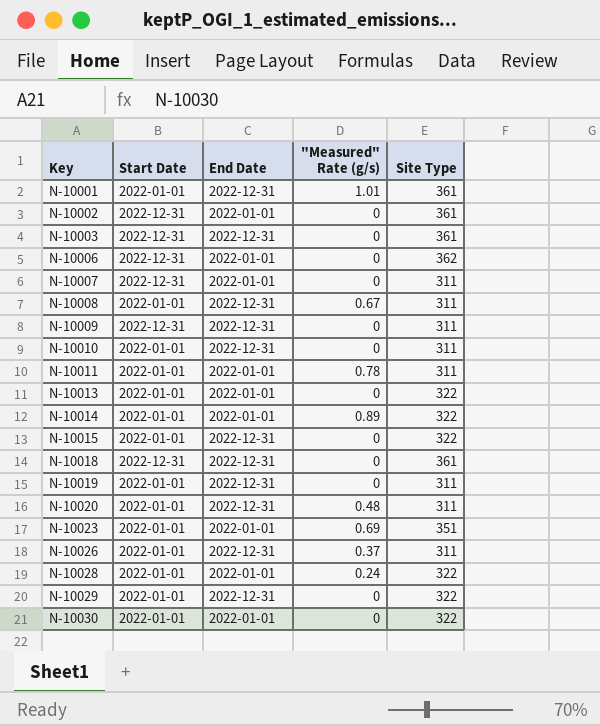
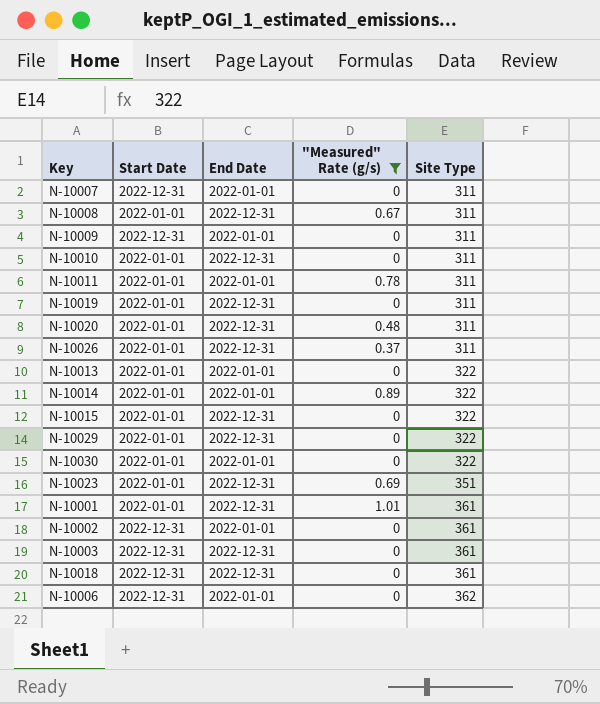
filter: none -> "Measured" Rate (g/s) != 0.24
row order: Key ascending -> Site Type ascending
N-10009 | End Date: 2022-12-31 -> 2022-01-01
N-10023 | End Date: 2022-01-01 -> 2022-12-31

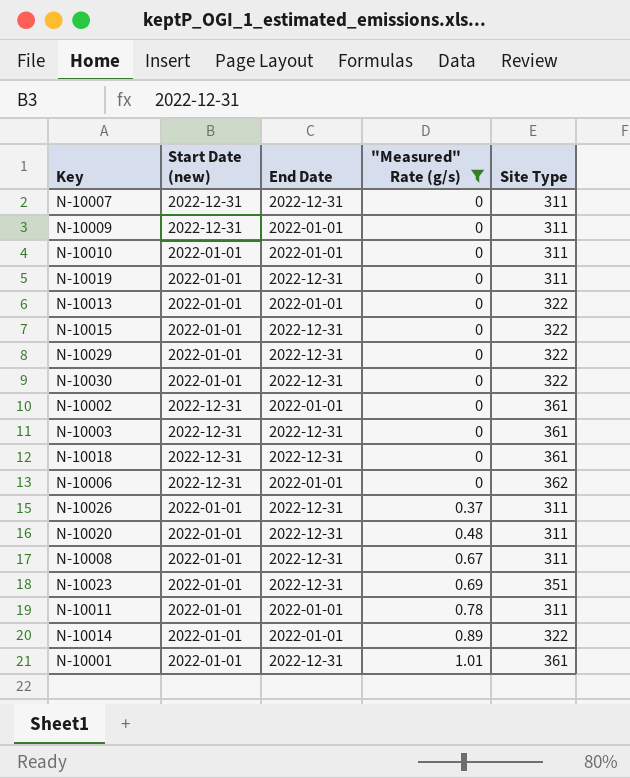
row order: Site Type ascending -> "Measured" Rate (g/s) ascending
column name: Start Date -> Start Date (new)
N-10007 | End Date: 2022-01-01 -> 2022-12-31
N-10010 | End Date: 2022-12-31 -> 2022-01-01
N-10030 | End Date: 2022-01-01 -> 2022-12-31

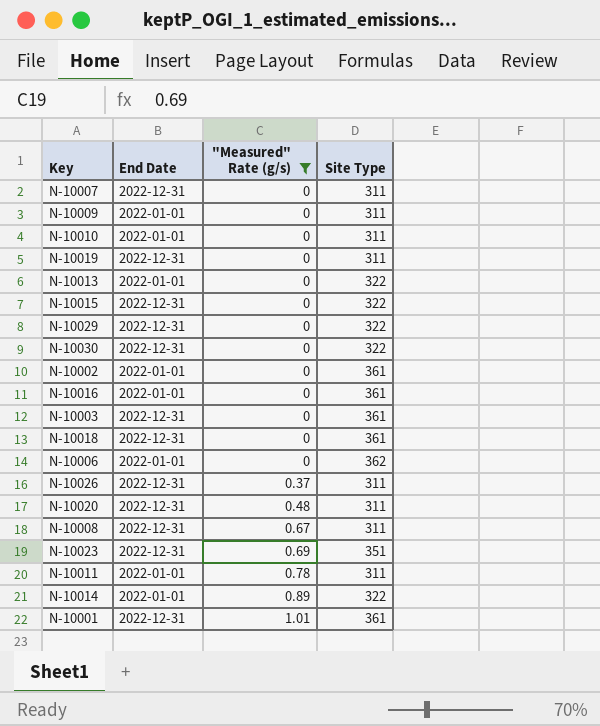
column Start Date (new) | position: 2 -> none
row N-10016: none -> 2022-01-01 | 0 | 361

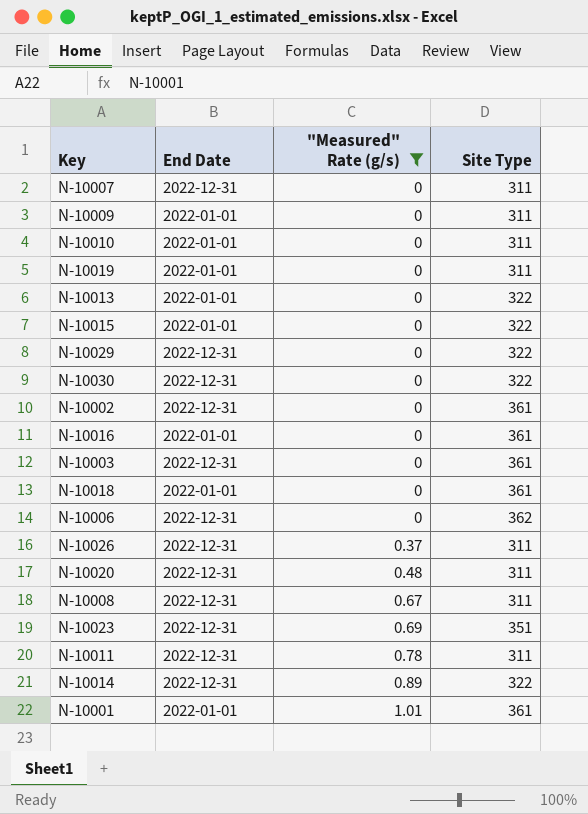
N-10019 | End Date: 2022-12-31 -> 2022-01-01
N-10015 | End Date: 2022-12-31 -> 2022-01-01
N-10002 | End Date: 2022-01-01 -> 2022-12-31
N-10018 | End Date: 2022-12-31 -> 2022-01-01
N-10006 | End Date: 2022-01-01 -> 2022-12-31
N-10011 | End Date: 2022-01-01 -> 2022-12-31
N-10014 | End Date: 2022-01-01 -> 2022-12-31
N-10001 | End Date: 2022-12-31 -> 2022-01-01

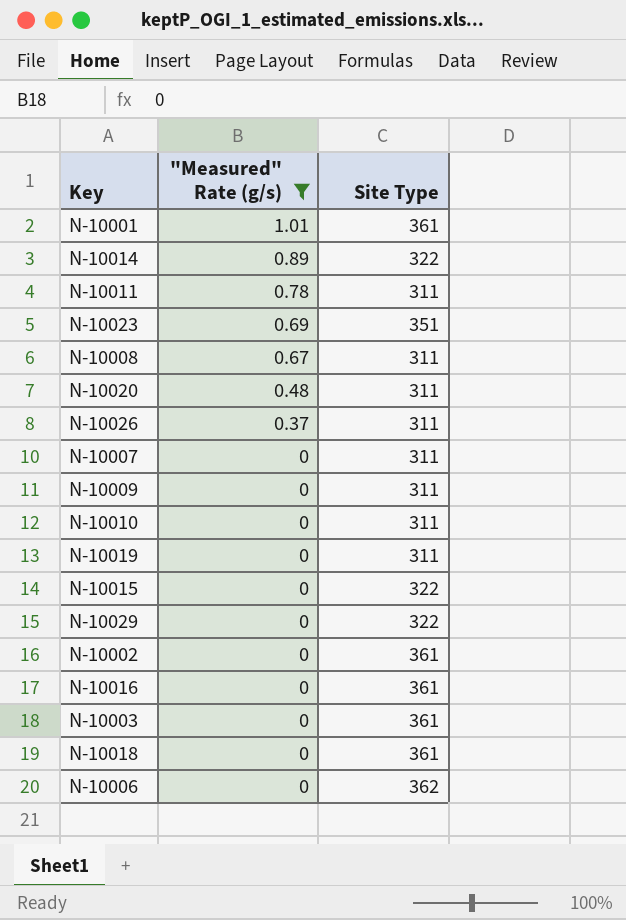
row order: "Measured" Rate (g/s) ascending -> "Measured" Rate (g/s) descending
column End Date | position: 2 -> none
row N-10013: 2022-01-01 | 0 | 322 -> none
row N-10030: 2022-12-31 | 0 | 322 -> none

